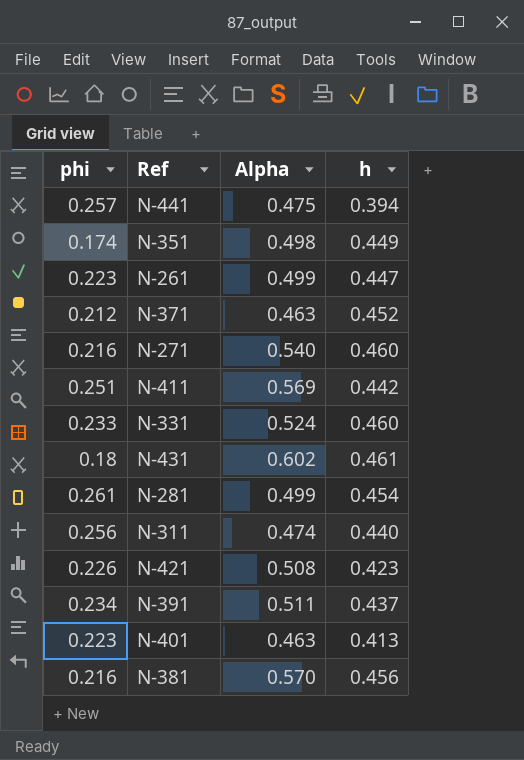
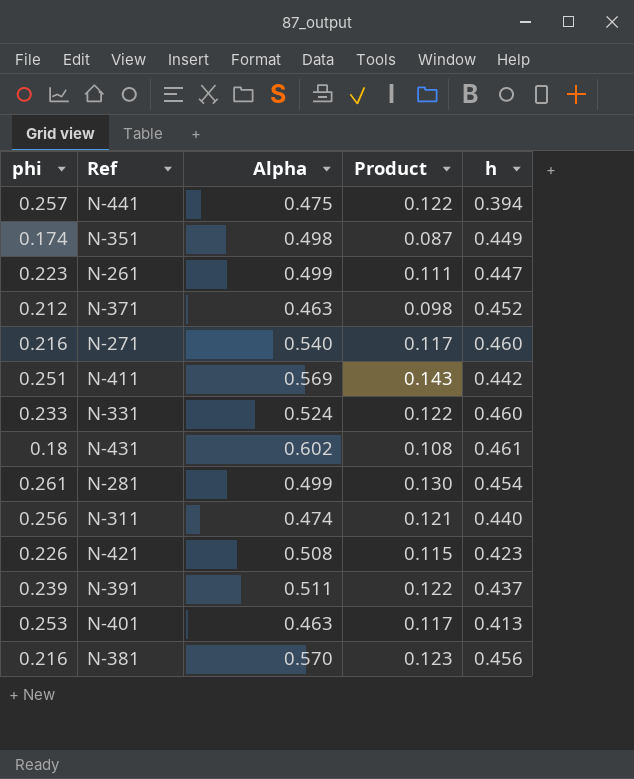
column Product | formula: none -> [phi] * [Alpha]
N-391 | phi: 0.234 -> 0.239
N-401 | phi: 0.223 -> 0.253

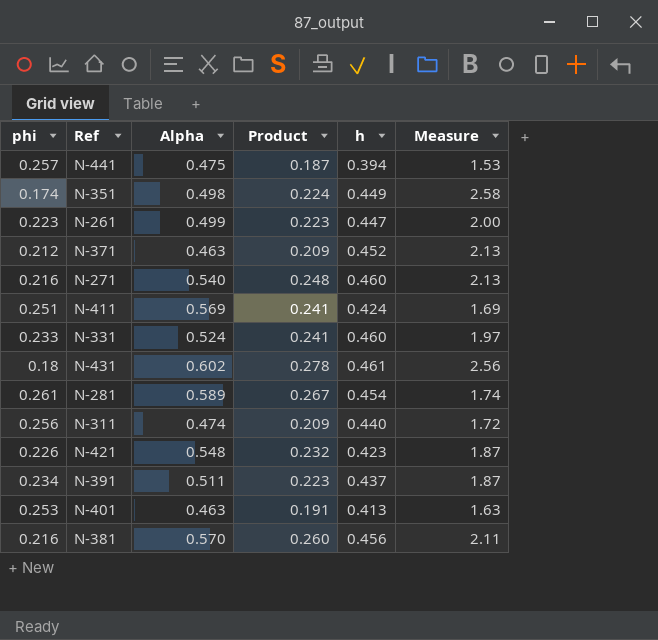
column Product | formula: [phi] * [Alpha] -> [Alpha] * [h]
column Measure | formula: none -> [h] / [phi]
N-411 | h: 0.442 -> 0.424
N-281 | Alpha: 0.499 -> 0.589
N-421 | Alpha: 0.508 -> 0.548
N-391 | phi: 0.239 -> 0.234

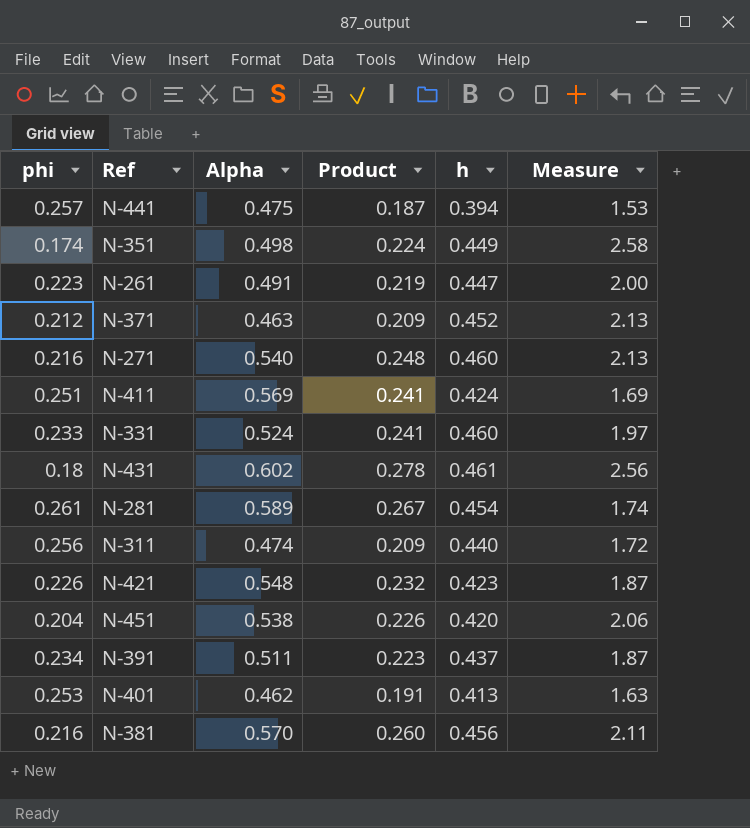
N-261 | Alpha: 0.499 -> 0.491
N-261 | Product: 0.223 -> 0.219
row N-451: none -> 0.204 | 0.538 | 0.226 | 0.420 | 2.06
N-401 | Alpha: 0.463 -> 0.462

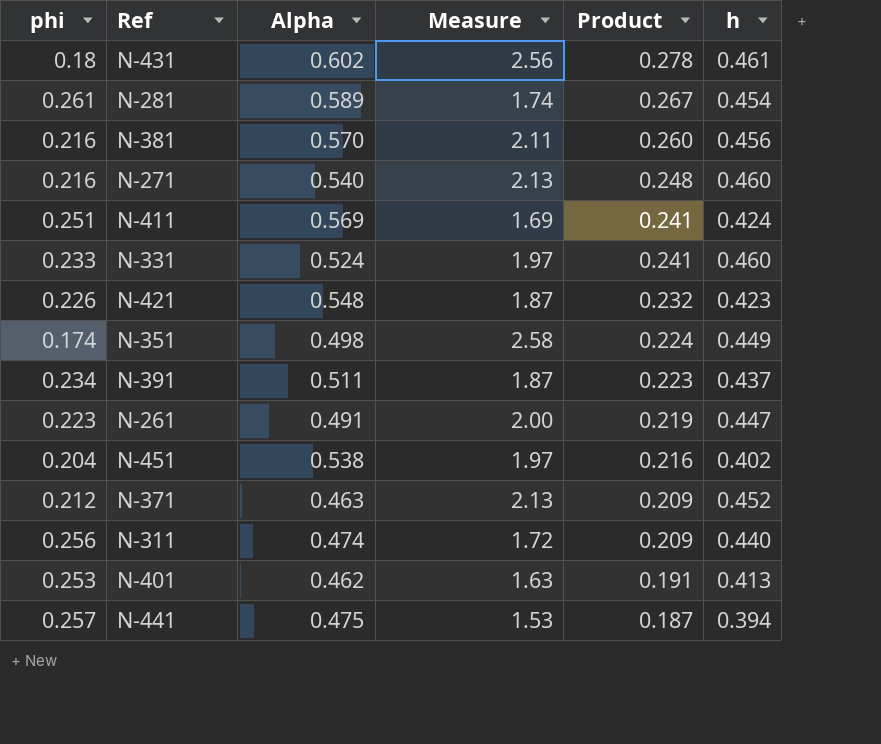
row order: none -> Product descending
column Measure | position: 6 -> 4
N-451 | Measure: 2.06 -> 1.97
N-451 | Product: 0.226 -> 0.216
N-451 | h: 0.420 -> 0.402

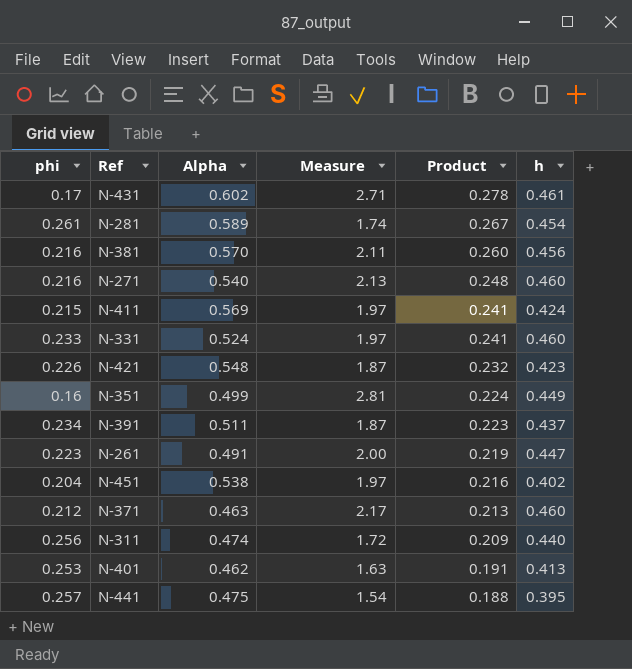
N-431 | phi: 0.18 -> 0.17
N-431 | Measure: 2.56 -> 2.71
N-411 | phi: 0.251 -> 0.215
N-411 | Measure: 1.69 -> 1.97
N-351 | phi: 0.174 -> 0.16
N-351 | Alpha: 0.498 -> 0.499
N-351 | Measure: 2.58 -> 2.81
N-371 | Measure: 2.13 -> 2.17
N-371 | Product: 0.209 -> 0.213
N-371 | h: 0.452 -> 0.460
N-441 | Measure: 1.53 -> 1.54
N-441 | Product: 0.187 -> 0.188
N-441 | h: 0.394 -> 0.395

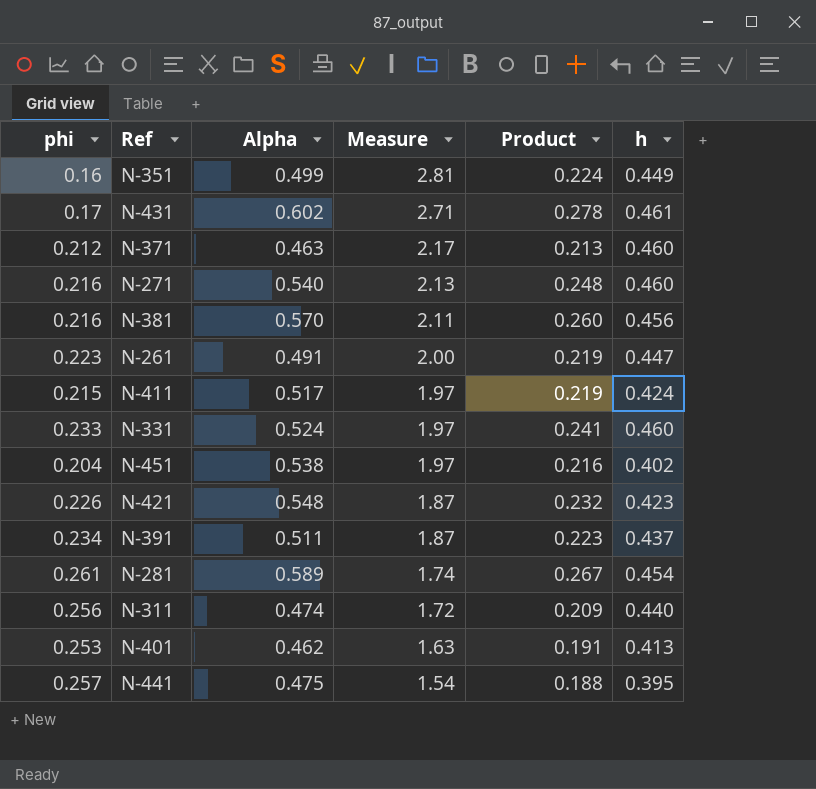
row order: Product descending -> Measure descending
N-411 | Alpha: 0.569 -> 0.517
N-411 | Product: 0.241 -> 0.219

